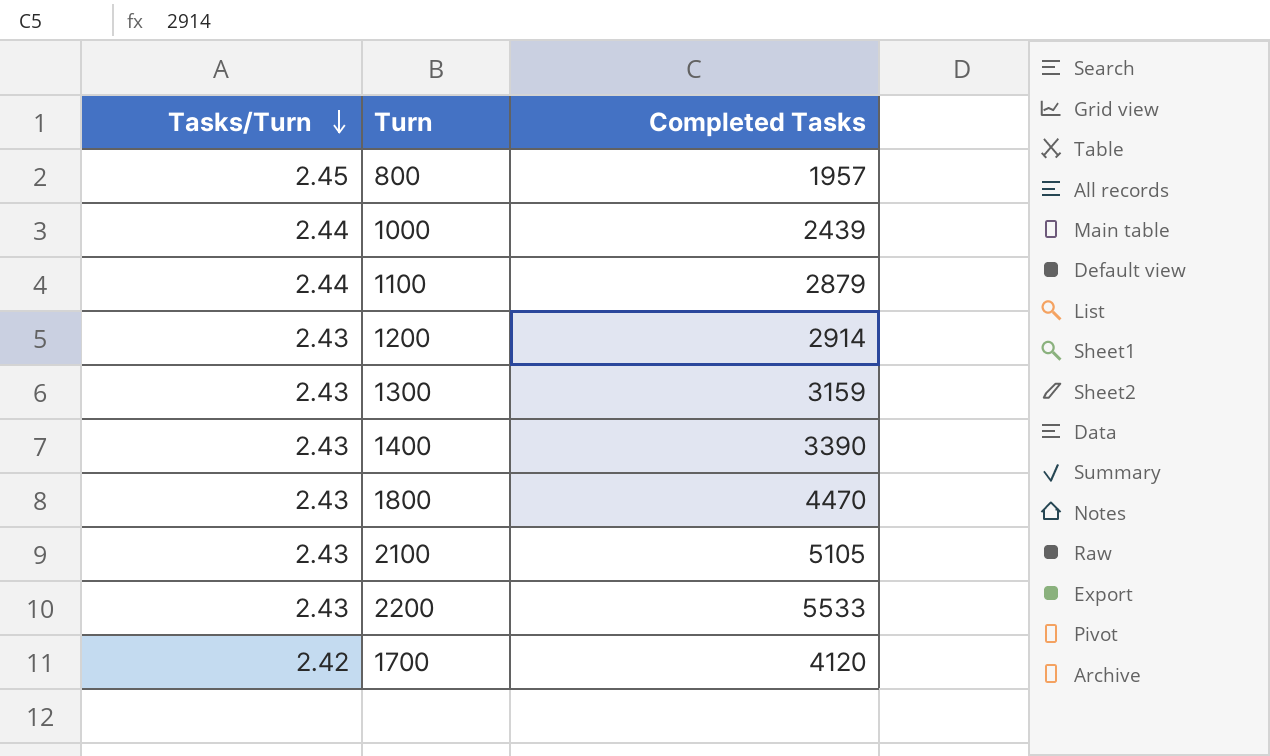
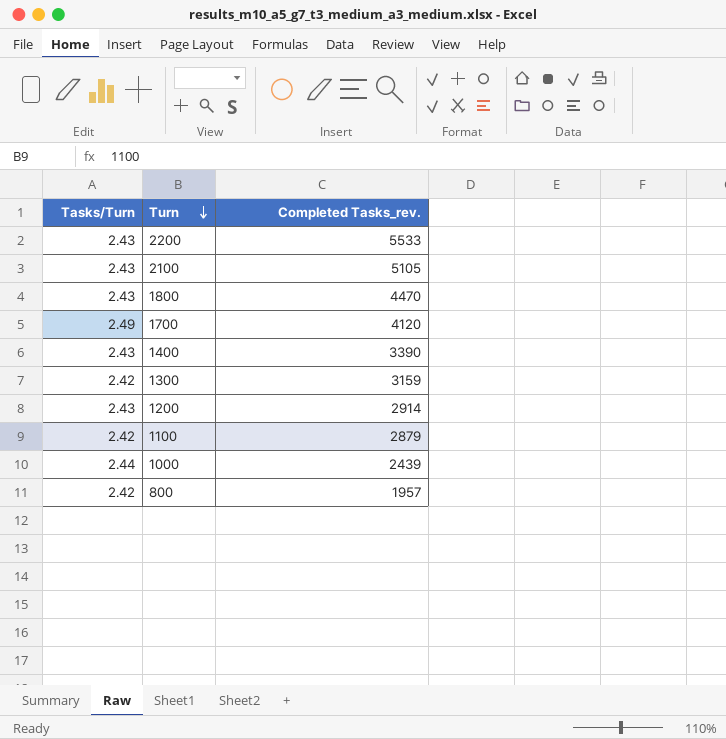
row order: Tasks/Turn descending -> Turn descending
column name: Completed Tasks -> Completed Tasks_rev.
1700 | Tasks/Turn: 2.42 -> 2.49
1300 | Tasks/Turn: 2.43 -> 2.42
1100 | Tasks/Turn: 2.44 -> 2.42
800 | Tasks/Turn: 2.45 -> 2.42

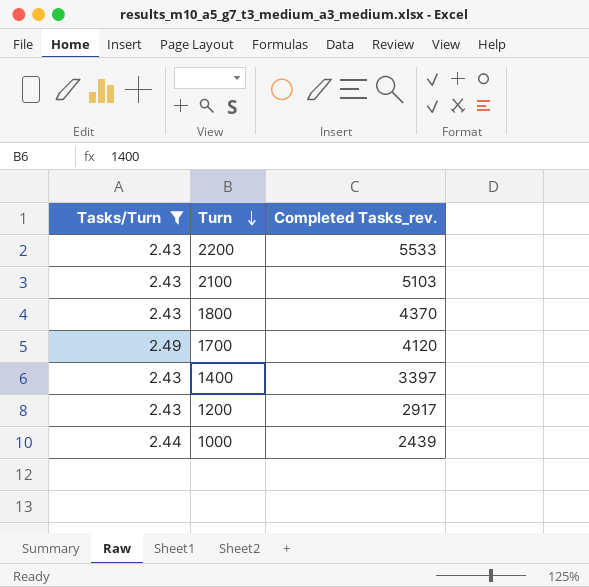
filter: none -> Tasks/Turn != 2.42
2100 | Completed Tasks_rev.: 5105 -> 5103
1800 | Completed Tasks_rev.: 4470 -> 4370
1400 | Completed Tasks_rev.: 3390 -> 3397
1200 | Completed Tasks_rev.: 2914 -> 2917

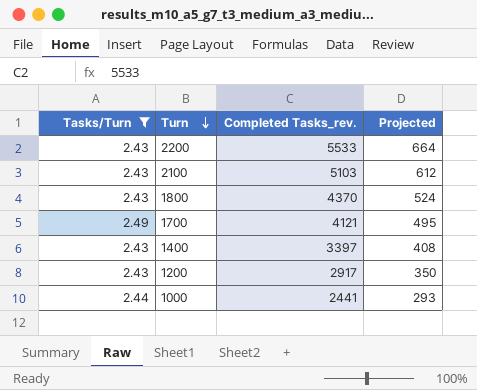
column Projected | formula: none -> [Completed Tasks_rev.] * 0.12
1700 | Completed Tasks_rev.: 4120 -> 4121
1000 | Completed Tasks_rev.: 2439 -> 2441

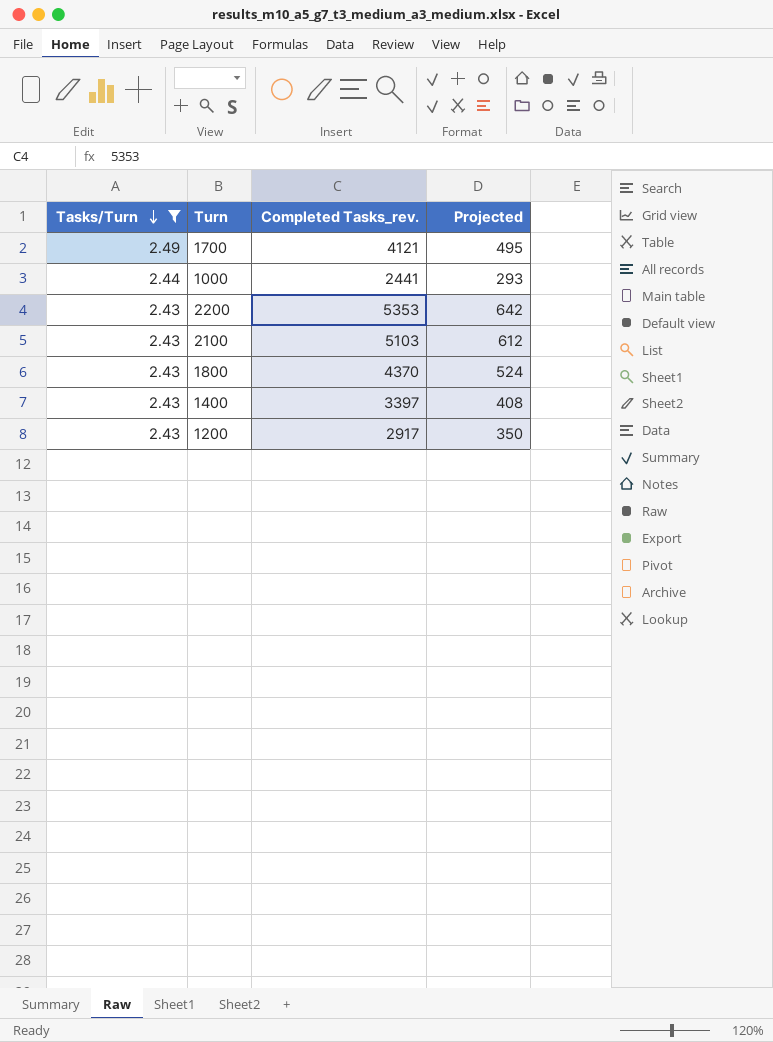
row order: Turn descending -> Tasks/Turn descending
2200 | Completed Tasks_rev.: 5533 -> 5353
2200 | Projected: 664 -> 642

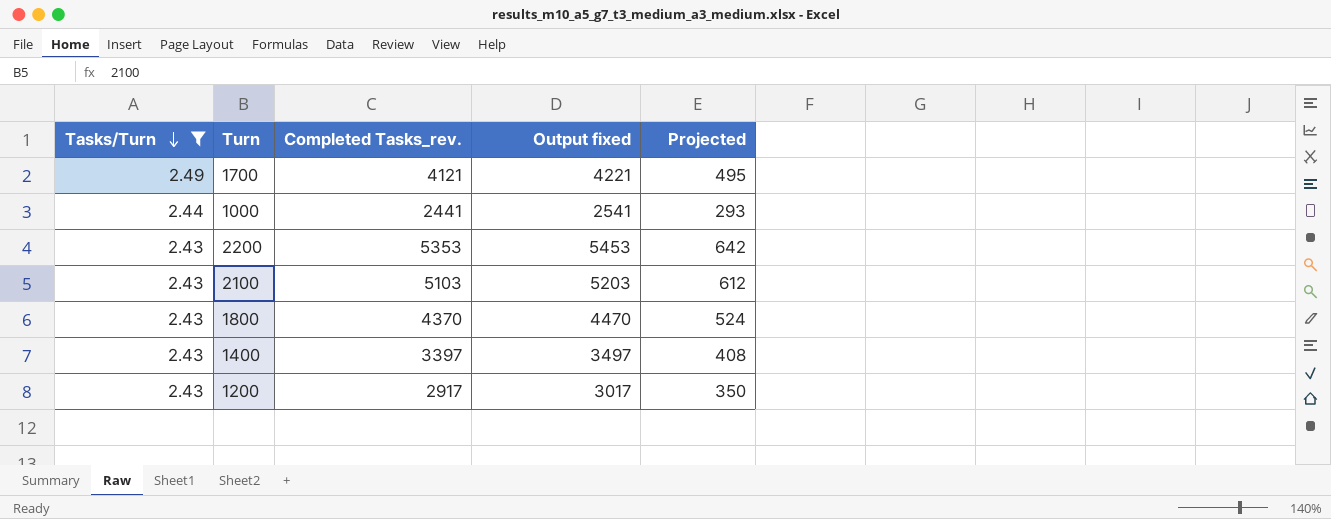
column Output fixed | formula: none -> [Completed Tasks_rev.] + 100

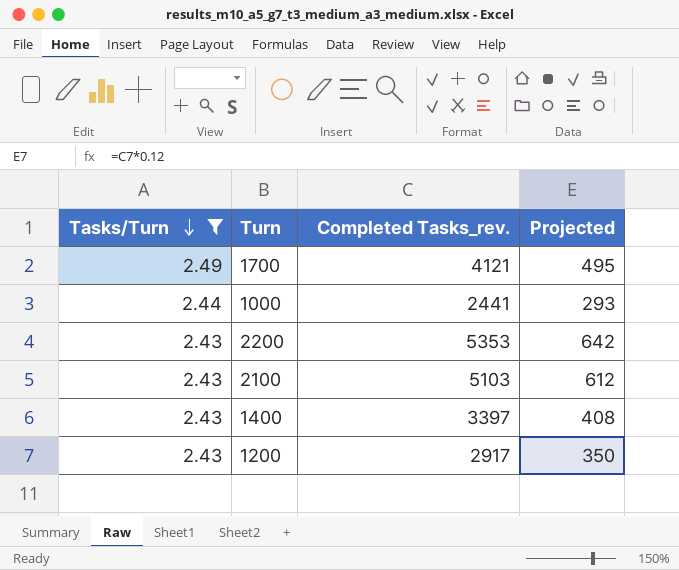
column Output fixed | formula: [Completed Tasks_rev.] + 100 -> none
row 1800: 2.43 | 4370 | 4470 | 524 -> none

